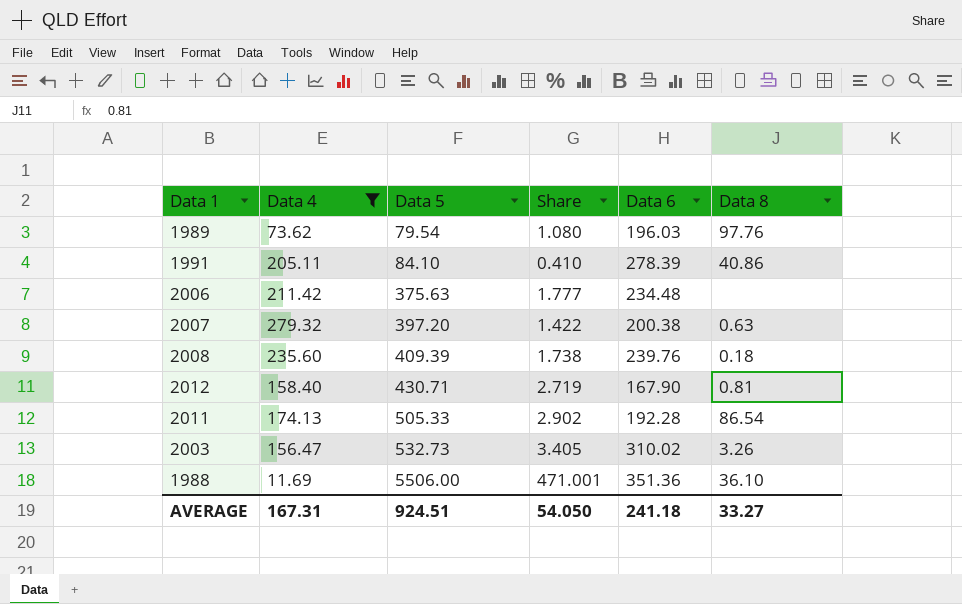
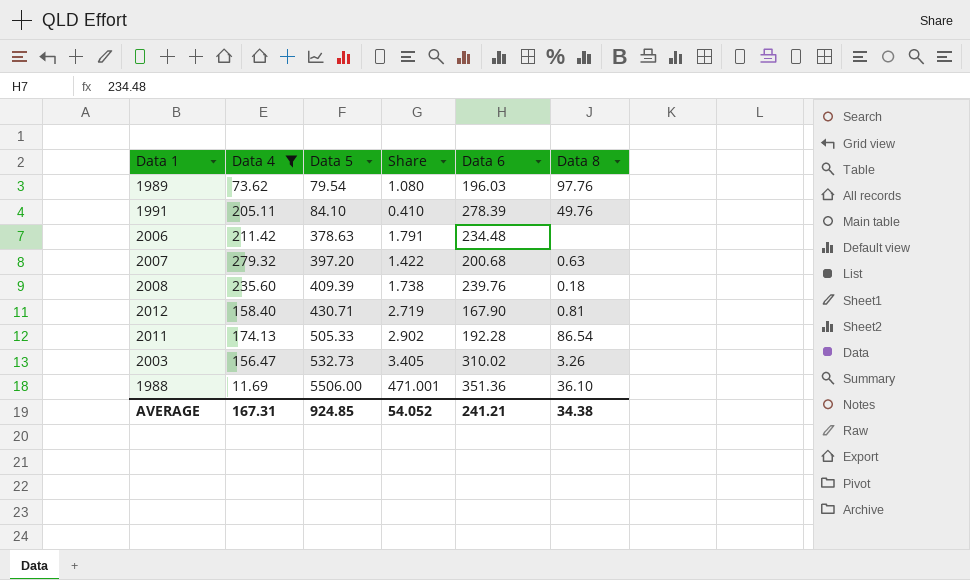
1991 | Data 8: 40.86 -> 49.76
2006 | Data 5: 375.63 -> 378.63
2006 | Share: 1.777 -> 1.791
2007 | Data 6: 200.38 -> 200.68
AVERAGE | Data 5: 924.51 -> 924.85
AVERAGE | Share: 54.050 -> 54.052
AVERAGE | Data 6: 241.18 -> 241.21
AVERAGE | Data 8: 33.27 -> 34.38

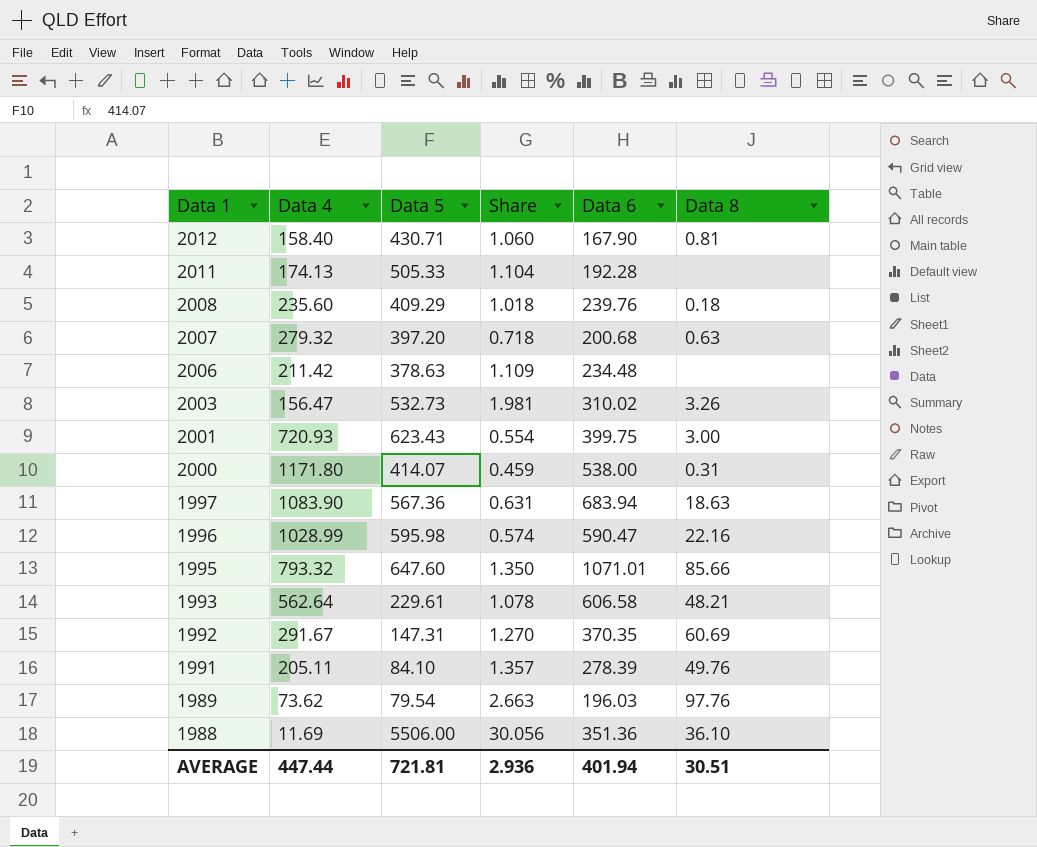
filter: Data 4 <= 279.32 -> none
row order: Data 5 ascending -> Data 1 descending
column Share | formula: [Data 5] / [Data 4] -> [Data 6] / [Data 4]
2011 | Data 8: 86.54 -> none
2008 | Data 5: 409.39 -> 409.29
AVERAGE | Data 4: 167.31 -> 447.44
AVERAGE | Data 5: 924.85 -> 721.81
AVERAGE | Share: 54.052 -> 2.936
AVERAGE | Data 6: 241.21 -> 401.94
AVERAGE | Data 8: 34.38 -> 30.51

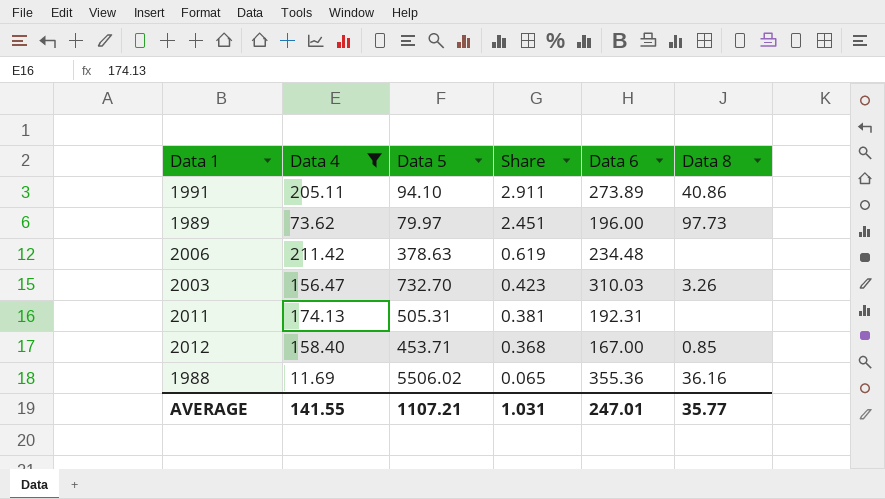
filter: none -> Data 4 <= 211.42
row order: Data 1 descending -> Share descending
column Share | formula: [Data 6] / [Data 4] -> [Data 6] / [Data 5]
1991 | Data 5: 84.10 -> 94.10
1991 | Data 6: 278.39 -> 273.89
1991 | Data 8: 49.76 -> 40.86
1989 | Data 5: 79.54 -> 79.97
1989 | Data 6: 196.03 -> 196.00
1989 | Data 8: 97.76 -> 97.73
2003 | Data 5: 532.73 -> 732.70
2003 | Data 6: 310.02 -> 310.03
2011 | Data 5: 505.33 -> 505.31
2011 | Data 6: 192.28 -> 192.31
2012 | Data 5: 430.71 -> 453.71
2012 | Data 6: 167.90 -> 167.00
2012 | Data 8: 0.81 -> 0.85
1988 | Data 5: 5506.00 -> 5506.02
1988 | Data 6: 351.36 -> 355.36
1988 | Data 8: 36.10 -> 36.16
AVERAGE | Data 4: 447.44 -> 141.55
AVERAGE | Data 5: 721.81 -> 1107.21
AVERAGE | Share: 2.936 -> 1.031
AVERAGE | Data 6: 401.94 -> 247.01
AVERAGE | Data 8: 30.51 -> 35.77

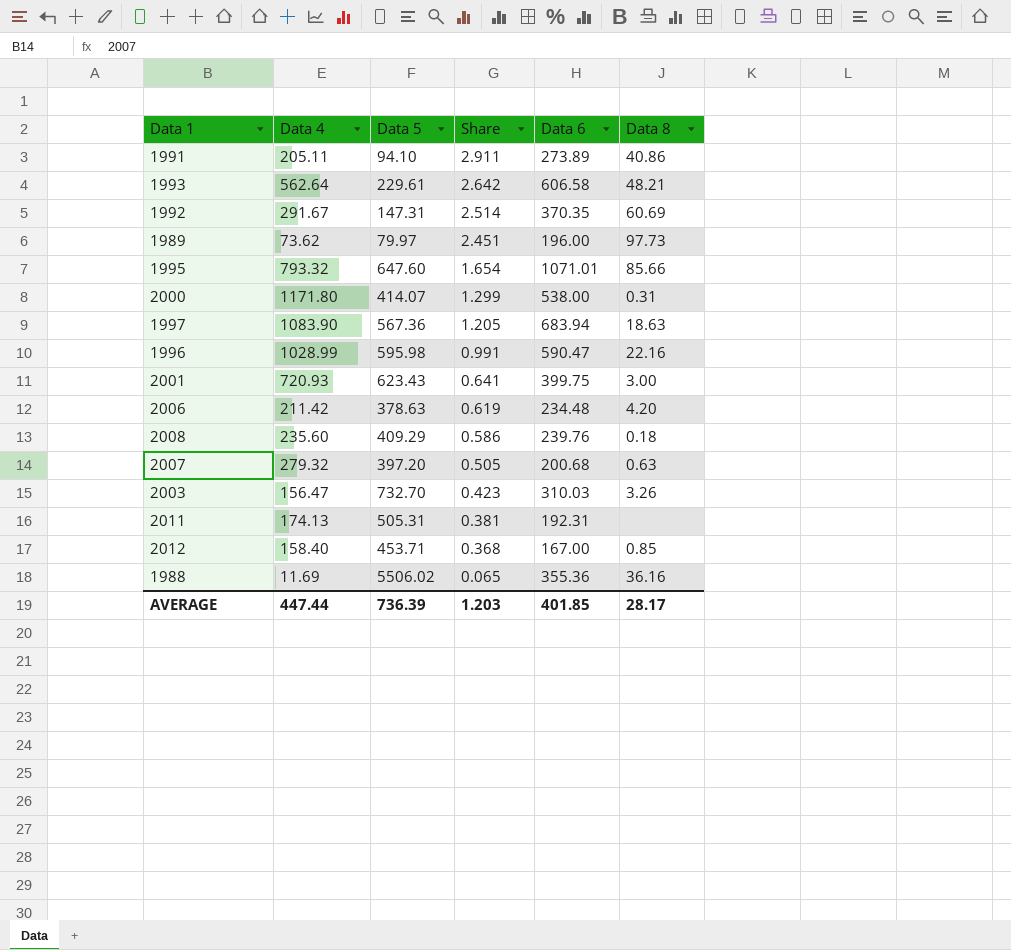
filter: Data 4 <= 211.42 -> none
2006 | Data 8: none -> 4.20
AVERAGE | Data 4: 141.55 -> 447.44
AVERAGE | Data 5: 1107.21 -> 736.39
AVERAGE | Share: 1.031 -> 1.203
AVERAGE | Data 6: 247.01 -> 401.85
AVERAGE | Data 8: 35.77 -> 28.17

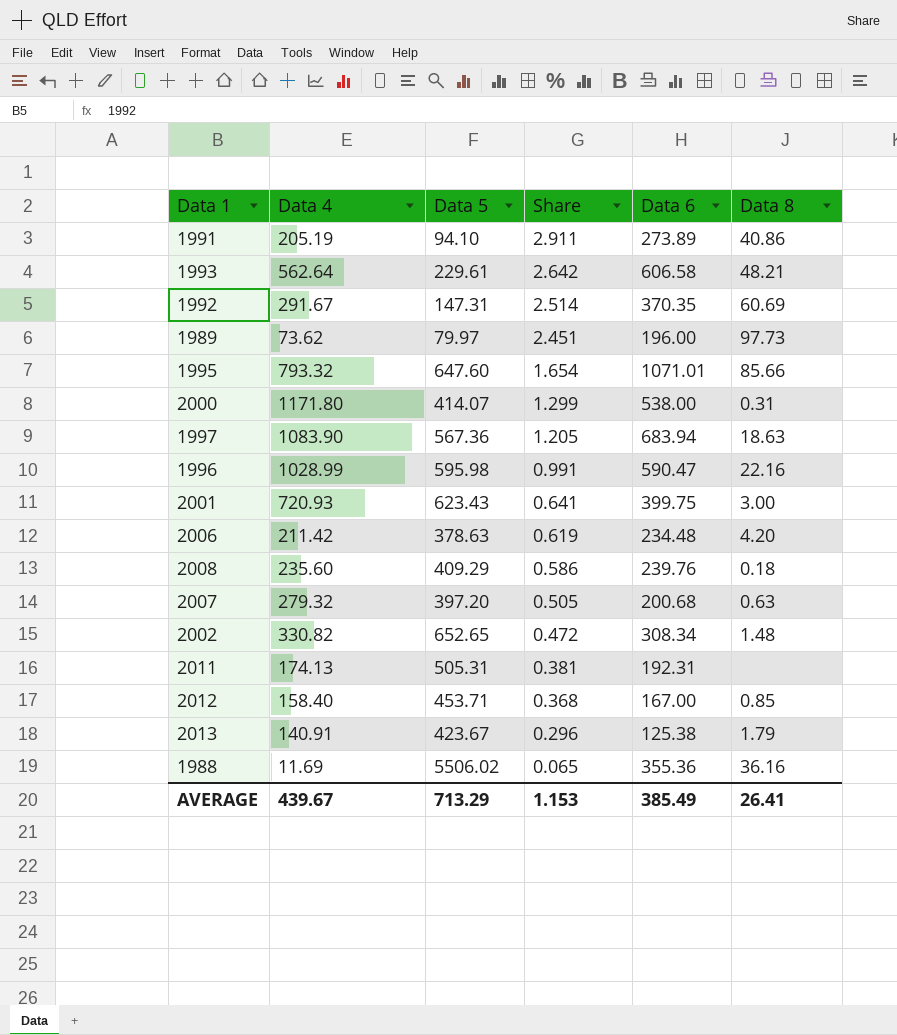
row 2003: 156.47 | 732.70 | 0.423 | 310.03 | 3.26 -> none
1991 | Data 4: 205.11 -> 205.19
row 2002: none -> 330.82 | 652.65 | 0.472 | 308.34 | 1.48
row 2013: none -> 140.91 | 423.67 | 0.296 | 125.38 | 1.79
AVERAGE | Data 4: 447.44 -> 439.67
AVERAGE | Data 5: 736.39 -> 713.29
AVERAGE | Share: 1.203 -> 1.153
AVERAGE | Data 6: 401.85 -> 385.49
AVERAGE | Data 8: 28.17 -> 26.41

